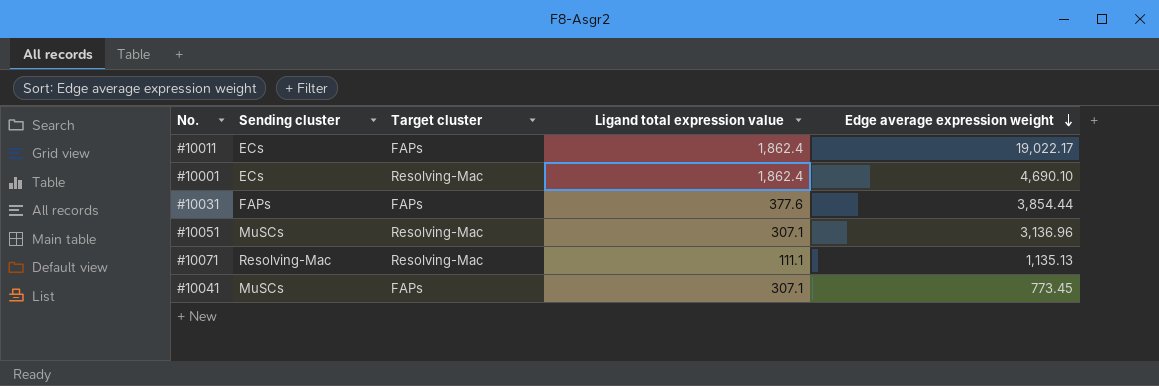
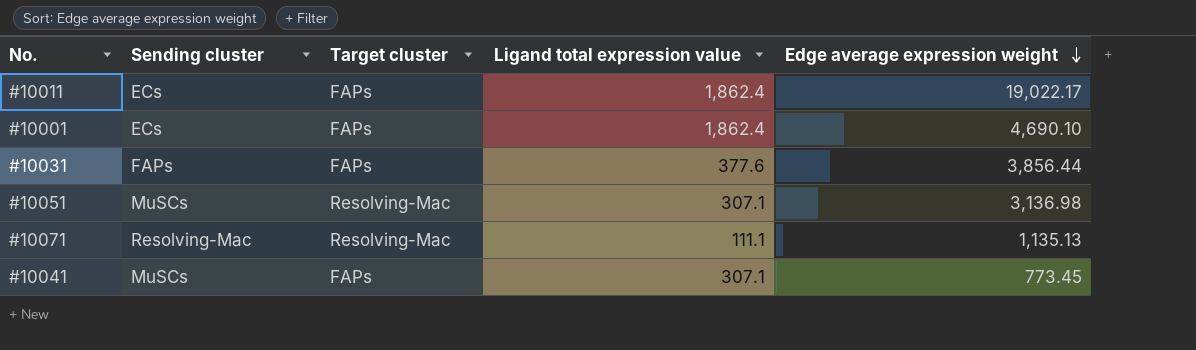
#10001 | Target cluster: Resolving-Mac -> FAPs
#10031 | Edge average expression weight: 3,854.44 -> 3,856.44
#10051 | Edge average expression weight: 3,136.96 -> 3,136.98

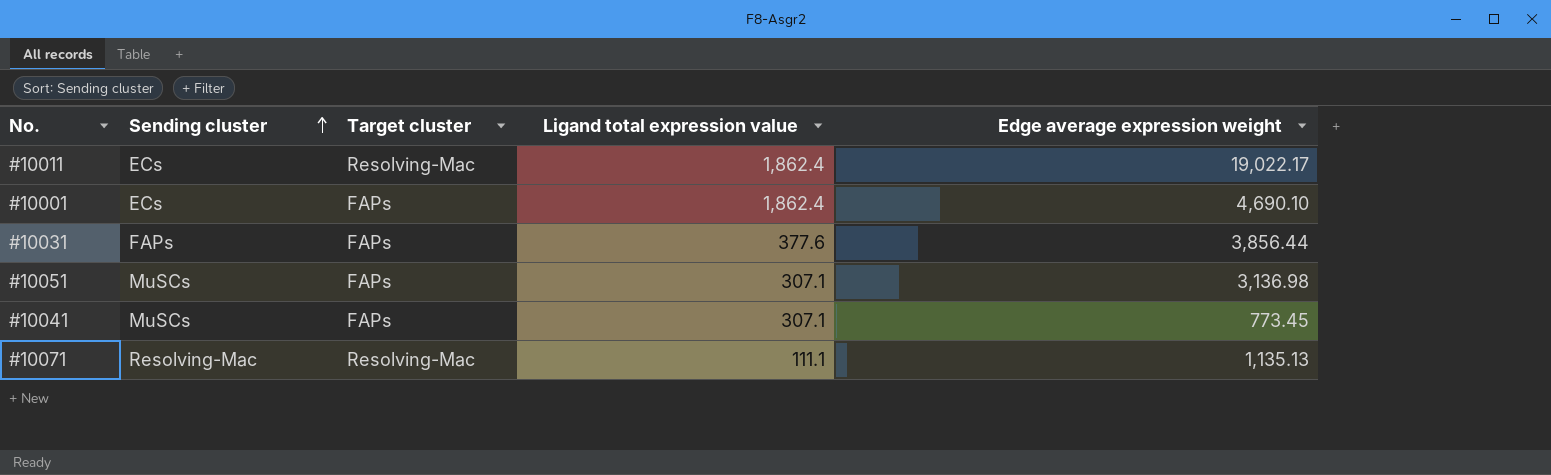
row order: Edge average expression weight descending -> Sending cluster ascending
#10011 | Target cluster: FAPs -> Resolving-Mac
#10051 | Target cluster: Resolving-Mac -> FAPs

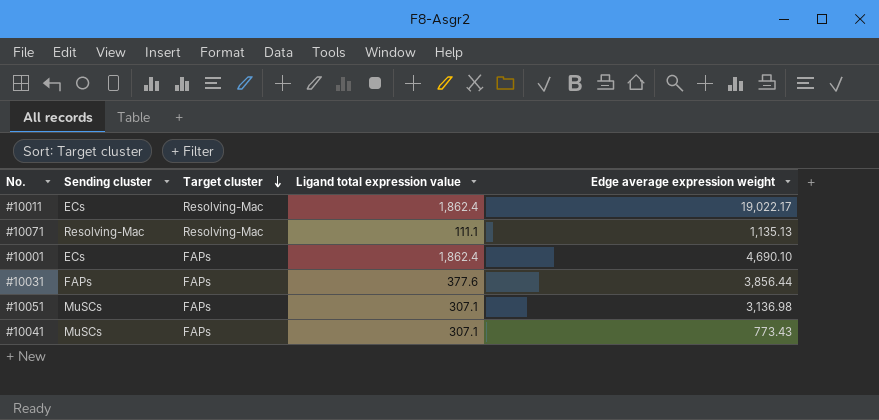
row order: Sending cluster ascending -> Target cluster descending
#10041 | Edge average expression weight: 773.45 -> 773.43

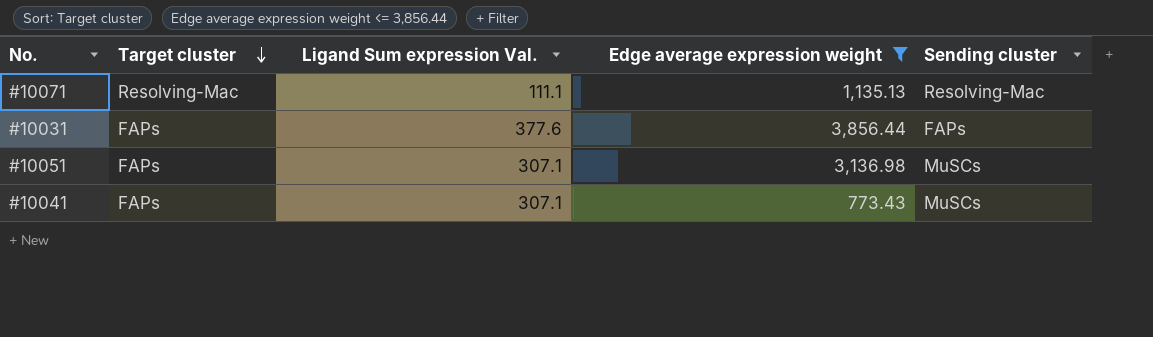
filter: none -> Edge average expression weight <= 3,856.44
column name: Ligand total expression value -> Ligand Sum expression Val.
column Sending cluster | position: 2 -> 5

